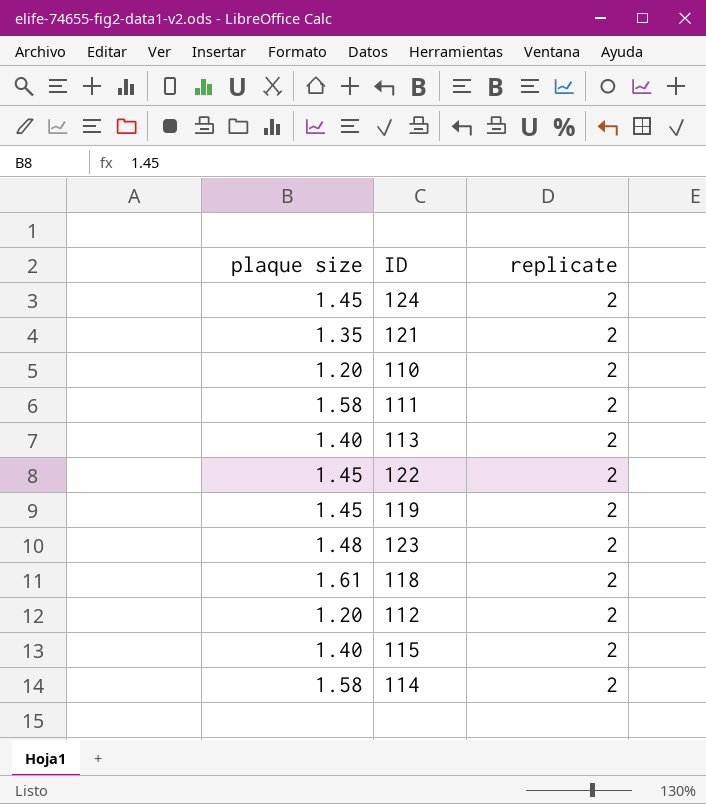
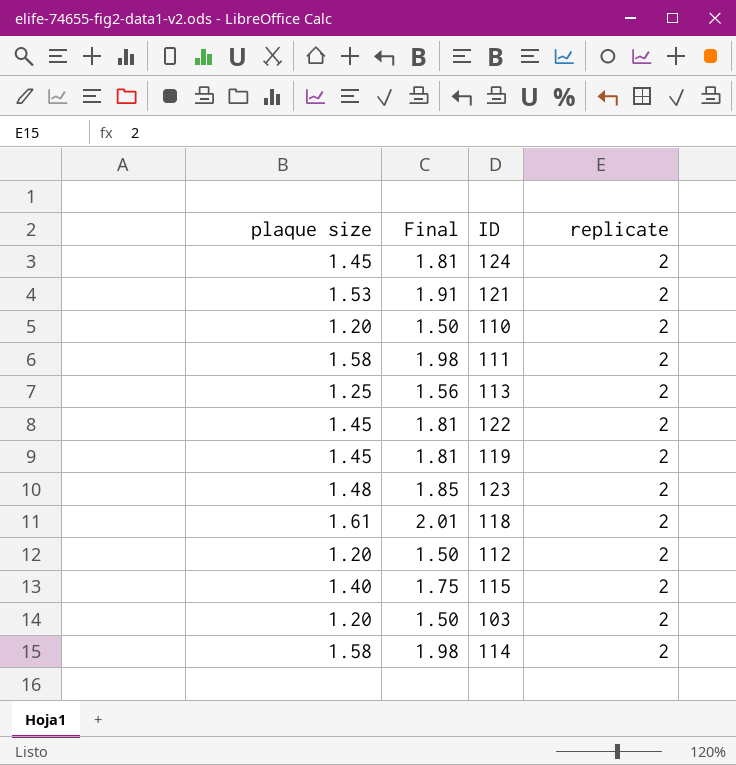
column Final | formula: none -> [plaque size] * 1.25
121 | plaque size: 1.35 -> 1.53
113 | plaque size: 1.40 -> 1.25
row 103: none -> 1.20 | 1.50 | 2

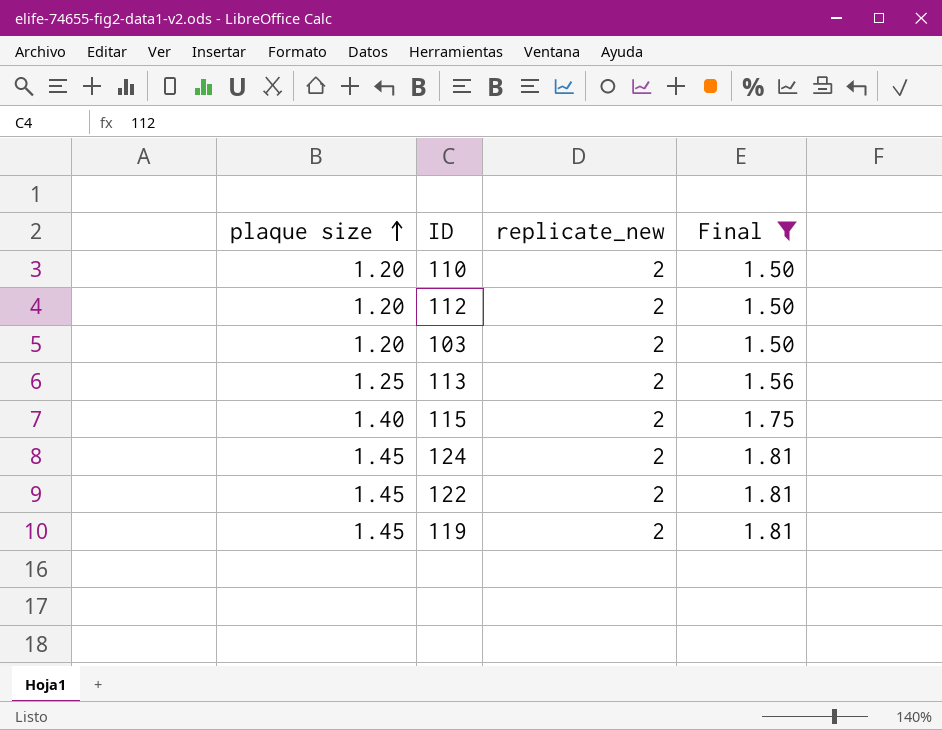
filter: none -> Final <= 1.81
row order: none -> plaque size ascending
column name: replicate -> replicate_new
column Final | position: 2 -> 4

